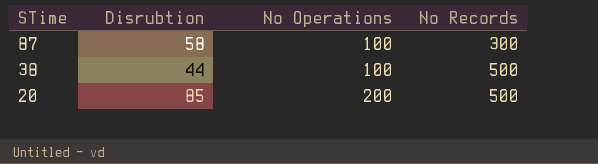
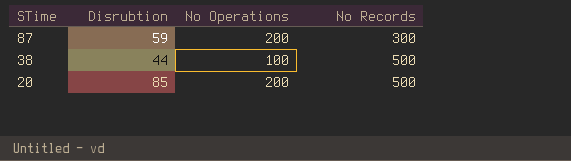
87 | Disrubtion: 58 -> 59
87 | No Operations: 100 -> 200

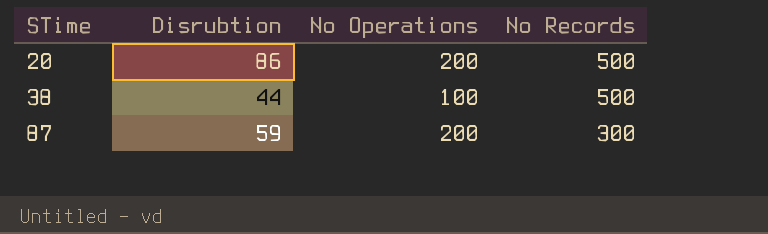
row order: STime descending -> STime ascending
20 | Disrubtion: 85 -> 86

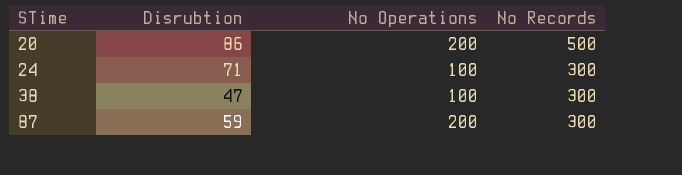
row 24: none -> 71 | 100 | 300
38 | Disrubtion: 44 -> 47
38 | No Records: 500 -> 300

